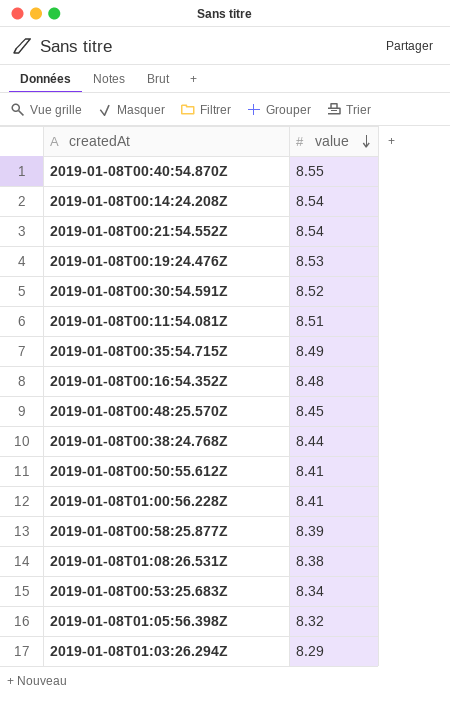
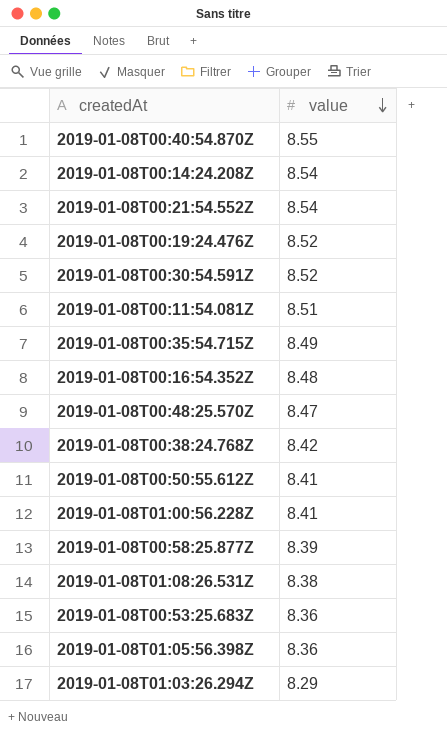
2019-01-08T00:19:24.476Z | value: 8.53 -> 8.52
2019-01-08T00:48:25.570Z | value: 8.45 -> 8.47
2019-01-08T00:38:24.768Z | value: 8.44 -> 8.42
2019-01-08T00:53:25.683Z | value: 8.34 -> 8.36
2019-01-08T01:05:56.398Z | value: 8.32 -> 8.36

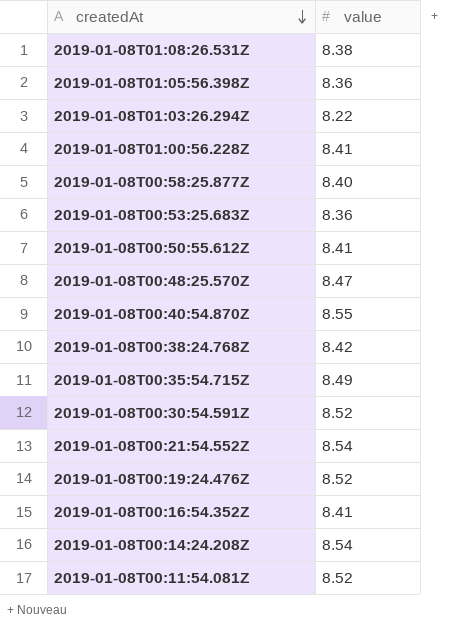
row order: value descending -> createdAt descending
2019-01-08T01:03:26.294Z | value: 8.29 -> 8.22
2019-01-08T00:58:25.877Z | value: 8.39 -> 8.40
2019-01-08T00:16:54.352Z | value: 8.48 -> 8.41
2019-01-08T00:11:54.081Z | value: 8.51 -> 8.52

